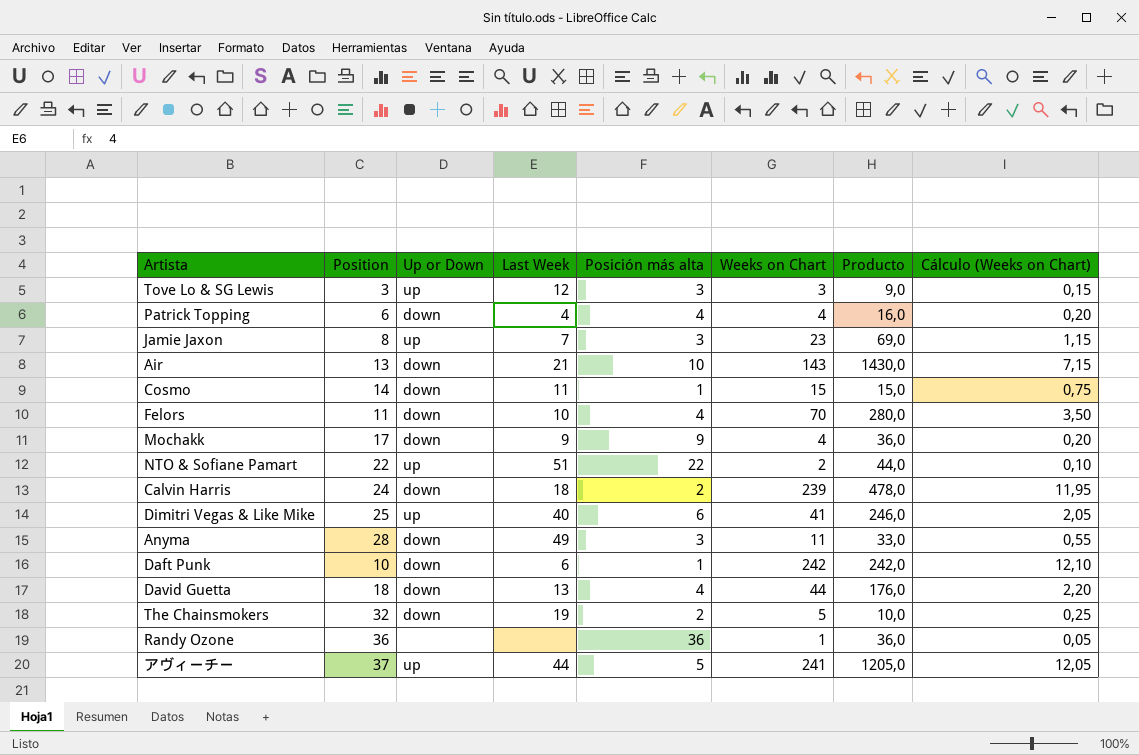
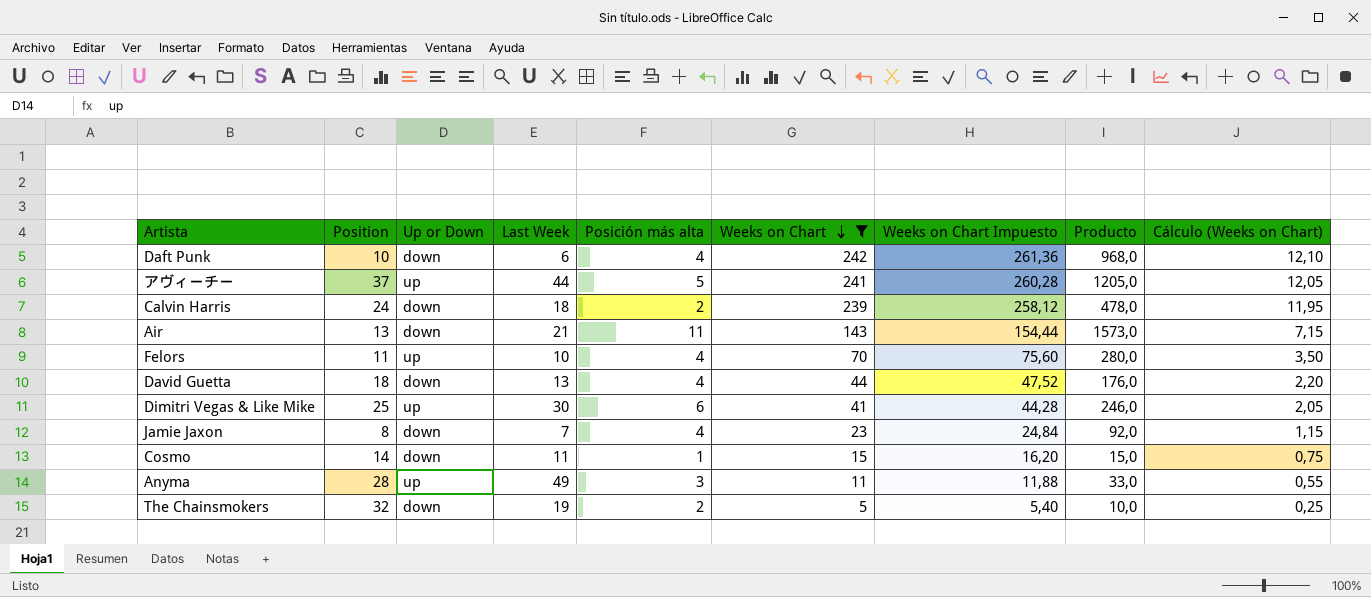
filter: none -> Weeks on Chart >= 5
row order: none -> Weeks on Chart descending
column Weeks on Chart Impuesto | formula: none -> [Weeks on Chart] * 1,08
Daft Punk | Posición más alta: 1 -> 4
Daft Punk | Producto: 242,0 -> 968,0
Air | Posición más alta: 10 -> 11
Air | Producto: 1430,0 -> 1573,0
Felors | Up or Down: down -> up
Dimitri Vegas & Like Mike | Last Week: 40 -> 30
Jamie Jaxon | Up or Down: up -> down
Jamie Jaxon | Posición más alta: 3 -> 4
Jamie Jaxon | Producto: 69,0 -> 92,0
Anyma | Up or Down: down -> up

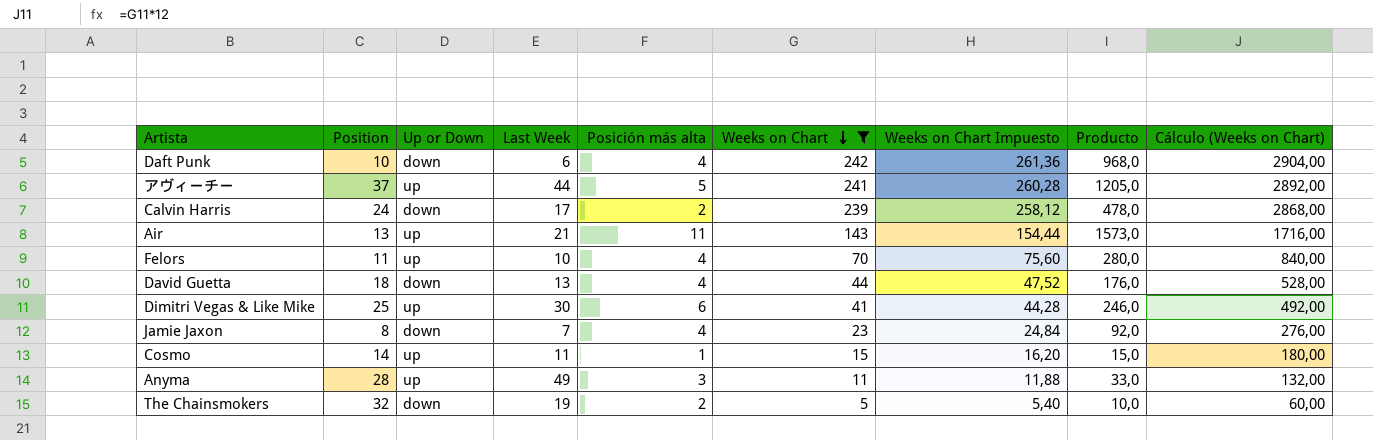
column Cálculo (Weeks on Chart) | formula: [Weeks on Chart] * 0,05 -> [Weeks on Chart] * 12
Calvin Harris | Last Week: 18 -> 17
Air | Up or Down: down -> up
Cosmo | Up or Down: down -> up

